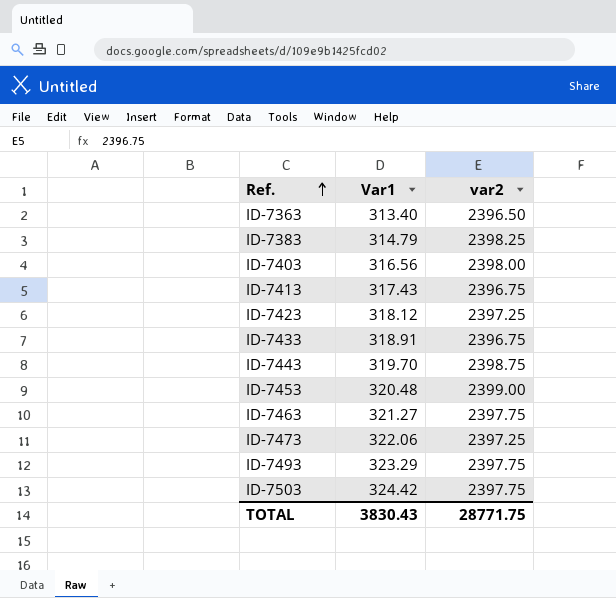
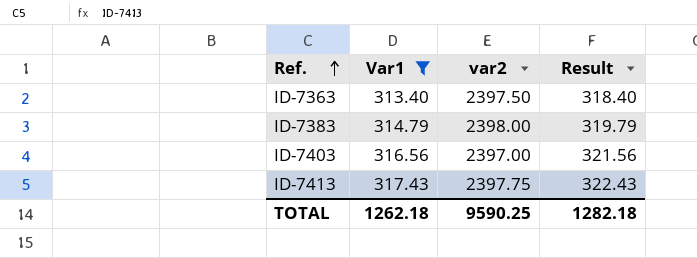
filter: none -> Var1 <= 317.43
column Result | formula: none -> [Var1] + 5
ID-7363 | var2: 2396.50 -> 2397.50
ID-7383 | var2: 2398.25 -> 2398.00
ID-7403 | var2: 2398.00 -> 2397.00
ID-7413 | var2: 2396.75 -> 2397.75
TOTAL | Var1: 3830.43 -> 1262.18
TOTAL | var2: 28771.75 -> 9590.25

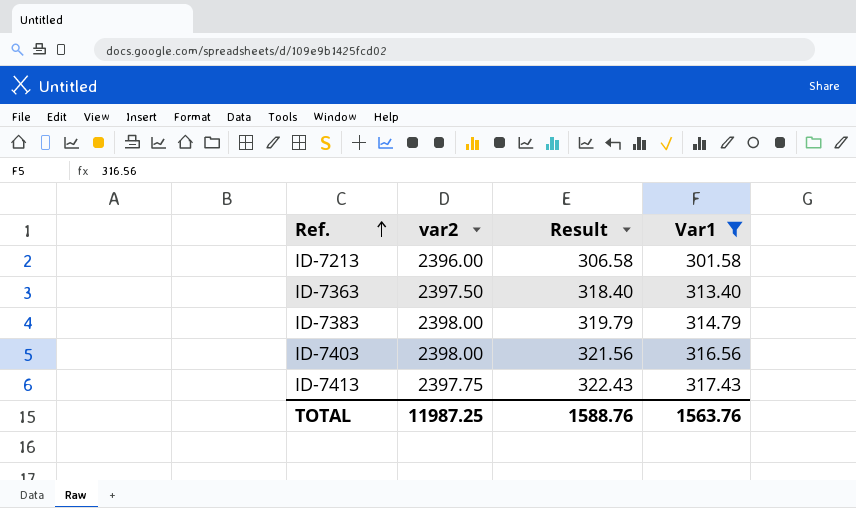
column Var1 | position: 2 -> 4
row ID-7213: none -> 2396.00 | 306.58 | 301.58
ID-7403 | var2: 2397.00 -> 2398.00
TOTAL | var2: 9590.25 -> 11987.25
TOTAL | Result: 1282.18 -> 1588.76
TOTAL | Var1: 1262.18 -> 1563.76

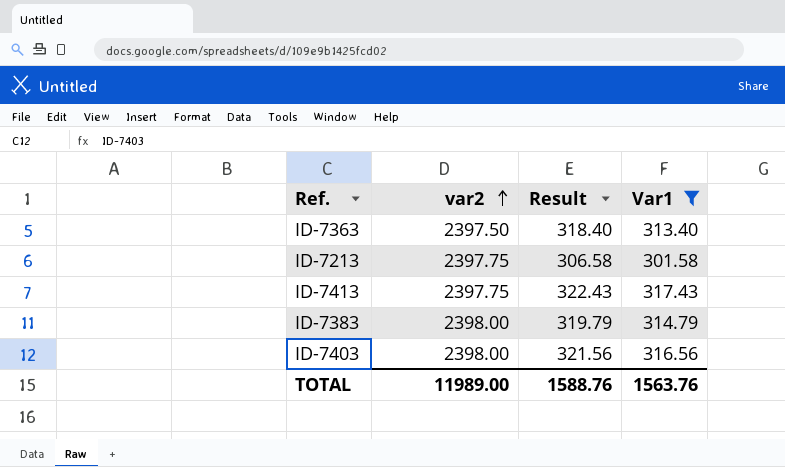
row order: Ref. ascending -> var2 ascending
ID-7213 | var2: 2396.00 -> 2397.75
TOTAL | var2: 11987.25 -> 11989.00

